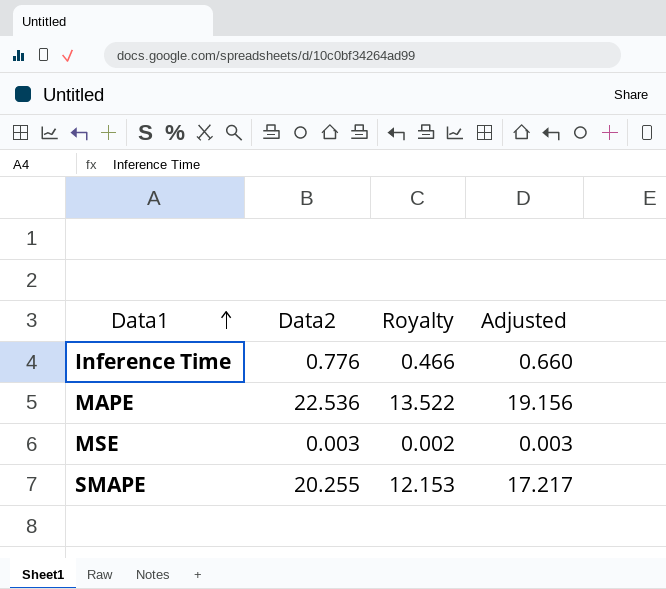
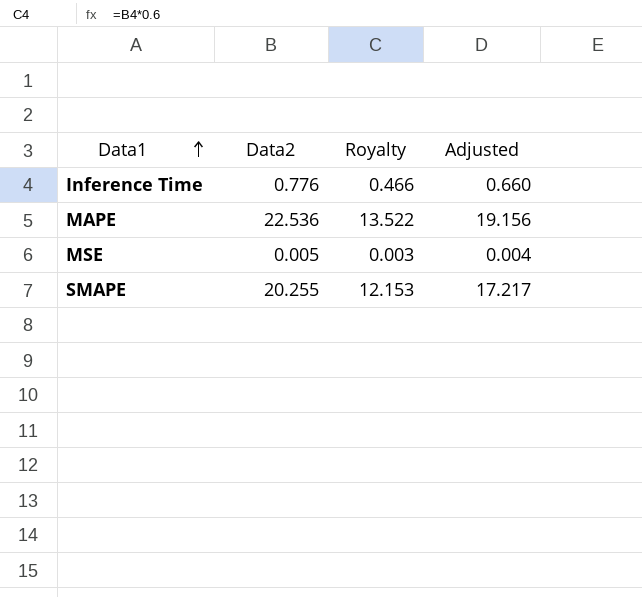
MSE | Data2: 0.003 -> 0.005
MSE | Royalty: 0.002 -> 0.003
MSE | Adjusted: 0.003 -> 0.004

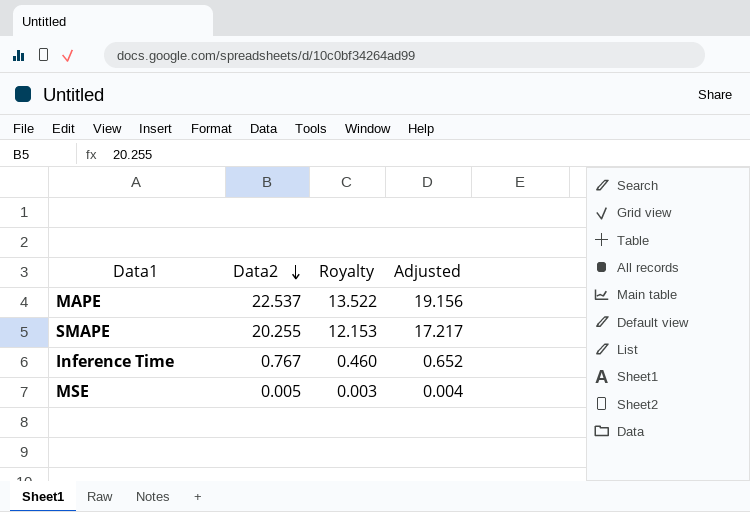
row order: Data1 ascending -> Data2 descending
MAPE | Data2: 22.536 -> 22.537
Inference Time | Data2: 0.776 -> 0.767
Inference Time | Royalty: 0.466 -> 0.460
Inference Time | Adjusted: 0.660 -> 0.652

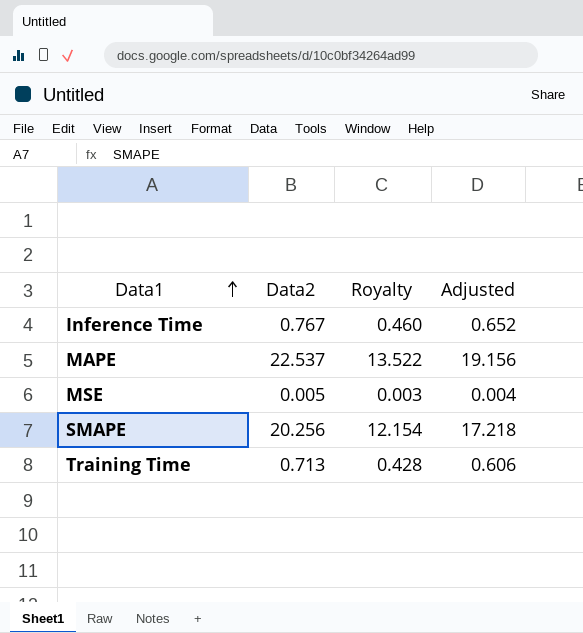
row order: Data2 descending -> Data1 ascending
SMAPE | Data2: 20.255 -> 20.256
SMAPE | Royalty: 12.153 -> 12.154
SMAPE | Adjusted: 17.217 -> 17.218
row Training Time: none -> 0.713 | 0.428 | 0.606

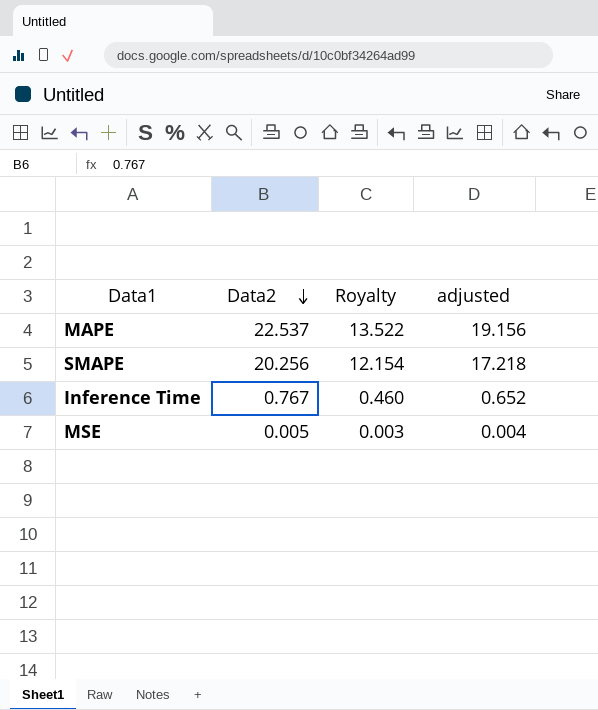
row order: Data1 ascending -> Data2 descending
column name: Adjusted -> adjusted
row Training Time: 0.713 | 0.428 | 0.606 -> none

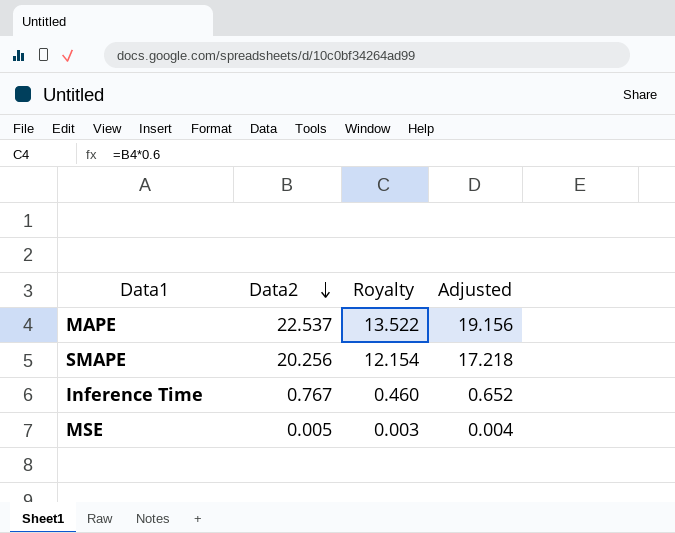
column name: adjusted -> Adjusted

